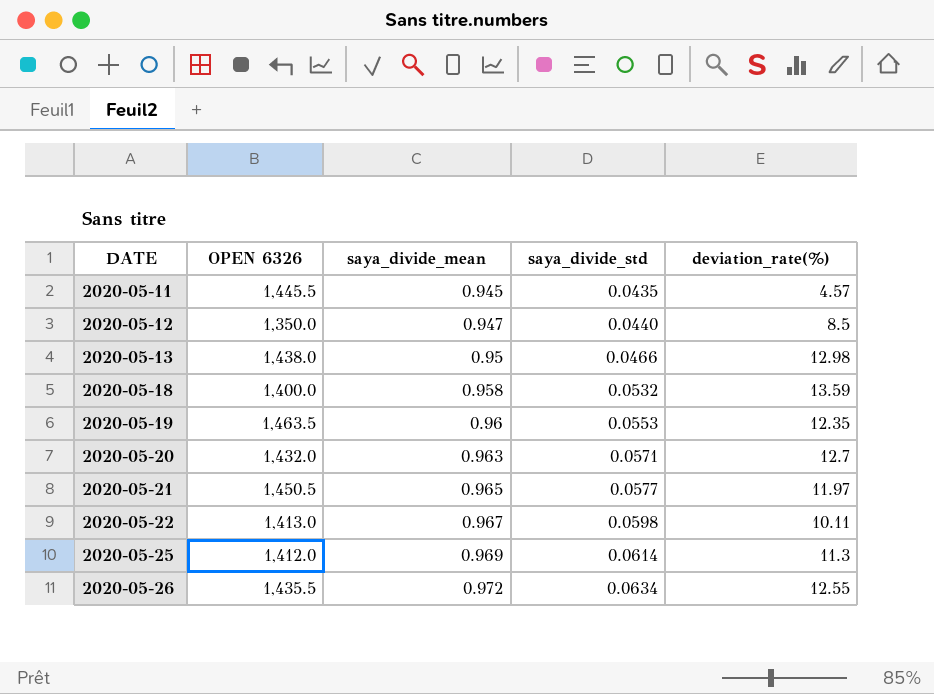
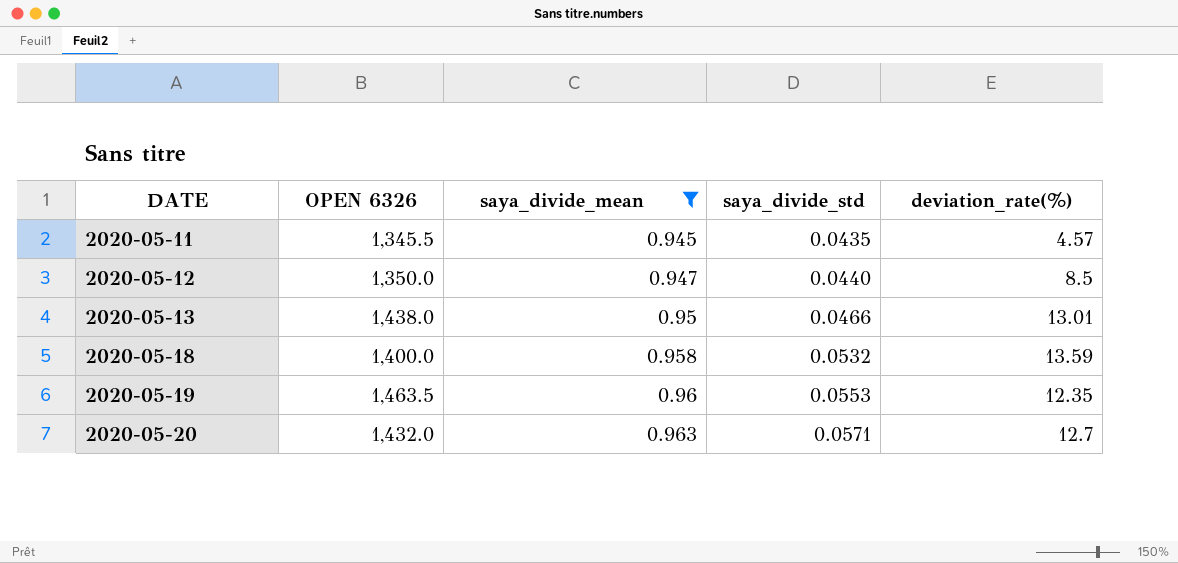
filter: none -> saya_divide_mean <= 0.963
2020-05-11 | OPEN 6326: 1,445.5 -> 1,345.5
2020-05-13 | deviation_rate(%): 12.98 -> 13.01

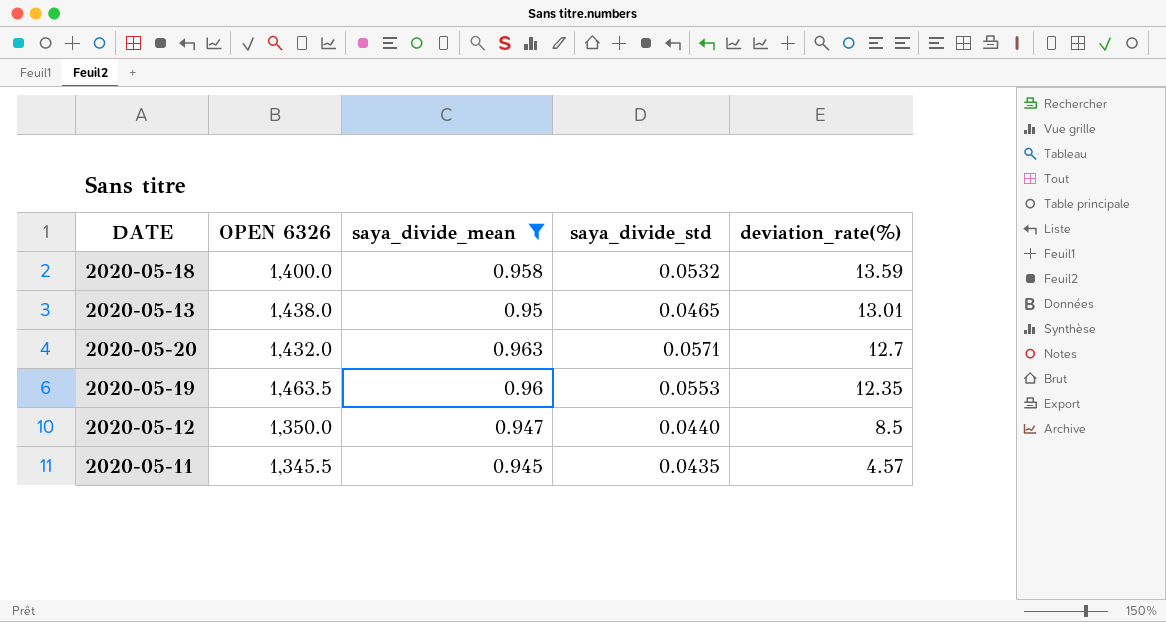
row order: DATE ascending -> deviation_rate(%) descending
2020-05-13 | saya_divide_std: 0.0466 -> 0.0465

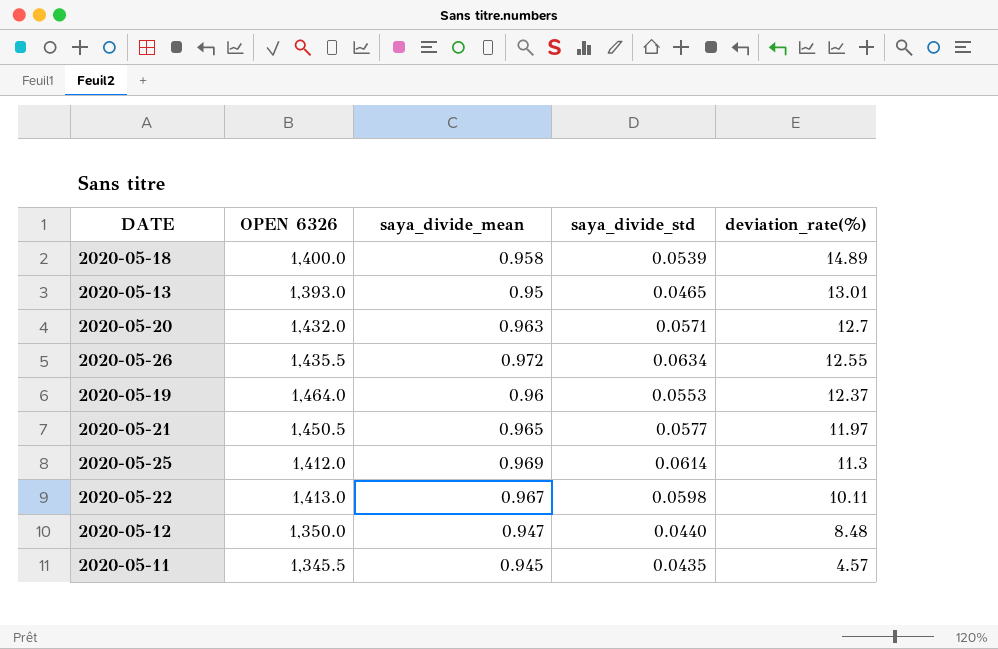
filter: saya_divide_mean <= 0.963 -> none
2020-05-18 | saya_divide_std: 0.0532 -> 0.0539
2020-05-18 | deviation_rate(%): 13.59 -> 14.89
2020-05-13 | OPEN 6326: 1,438.0 -> 1,393.0
2020-05-19 | OPEN 6326: 1,463.5 -> 1,464.0
2020-05-19 | deviation_rate(%): 12.35 -> 12.37
2020-05-12 | deviation_rate(%): 8.5 -> 8.48

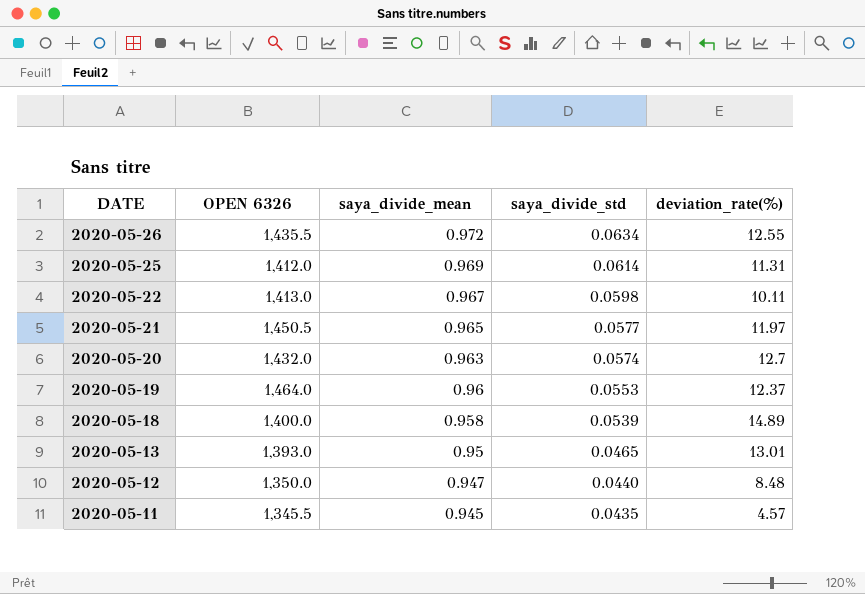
row order: deviation_rate(%) descending -> DATE descending
2020-05-25 | deviation_rate(%): 11.3 -> 11.31
2020-05-20 | saya_divide_std: 0.0571 -> 0.0574

